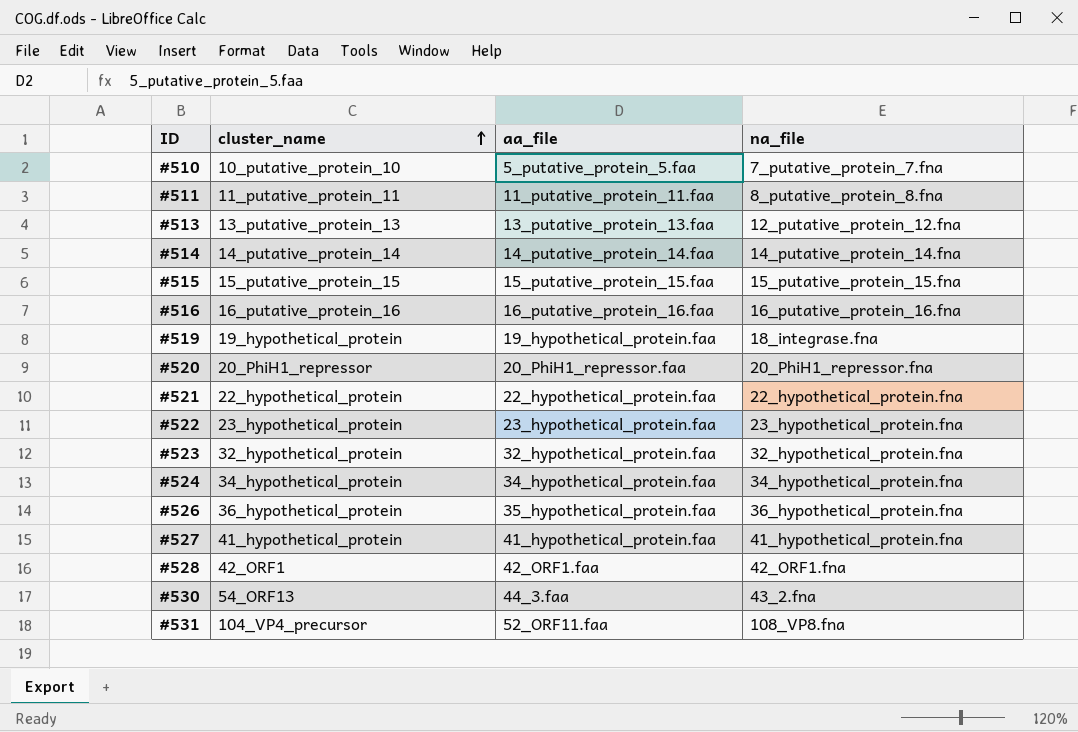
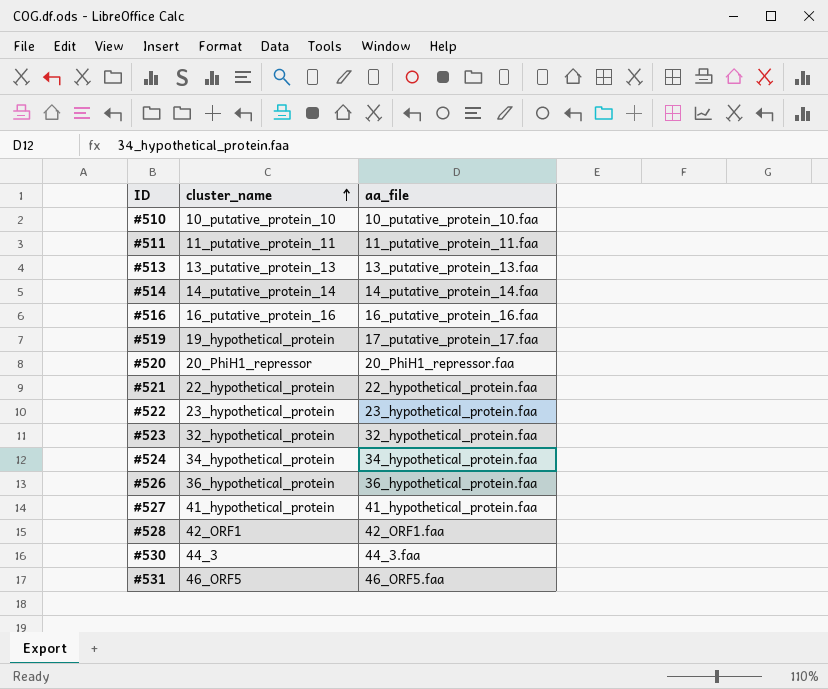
column na_file | position: 4 -> none
row #515: 15_putative_protein_15 | 15_putative_protein_15.faa | 15_putative_protein_15.fna -> none
#510 | aa_file: 5_putative_protein_5.faa -> 10_putative_protein_10.faa
#519 | aa_file: 19_hypothetical_protein.faa -> 17_putative_protein_17.faa
#526 | aa_file: 35_hypothetical_protein.faa -> 36_hypothetical_protein.faa
#530 | cluster_name: 54_ORF13 -> 44_3
#531 | cluster_name: 104_VP4_precursor -> 46_ORF5
#531 | aa_file: 52_ORF11.faa -> 46_ORF5.faa

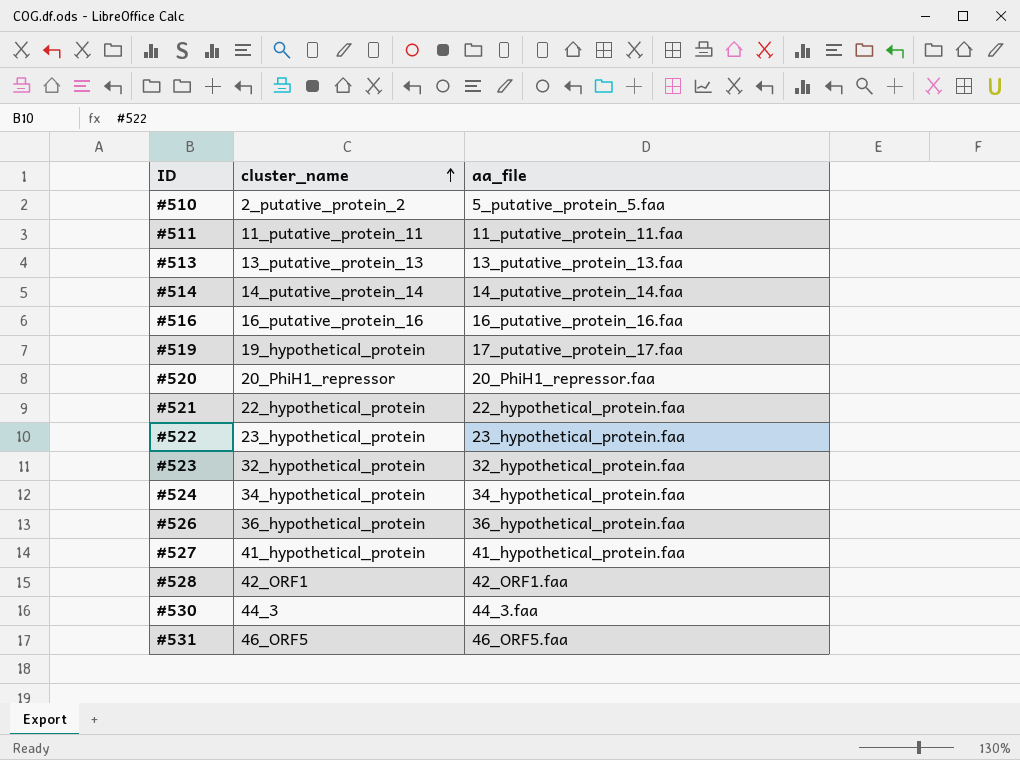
#510 | cluster_name: 10_putative_protein_10 -> 2_putative_protein_2
#510 | aa_file: 10_putative_protein_10.faa -> 5_putative_protein_5.faa

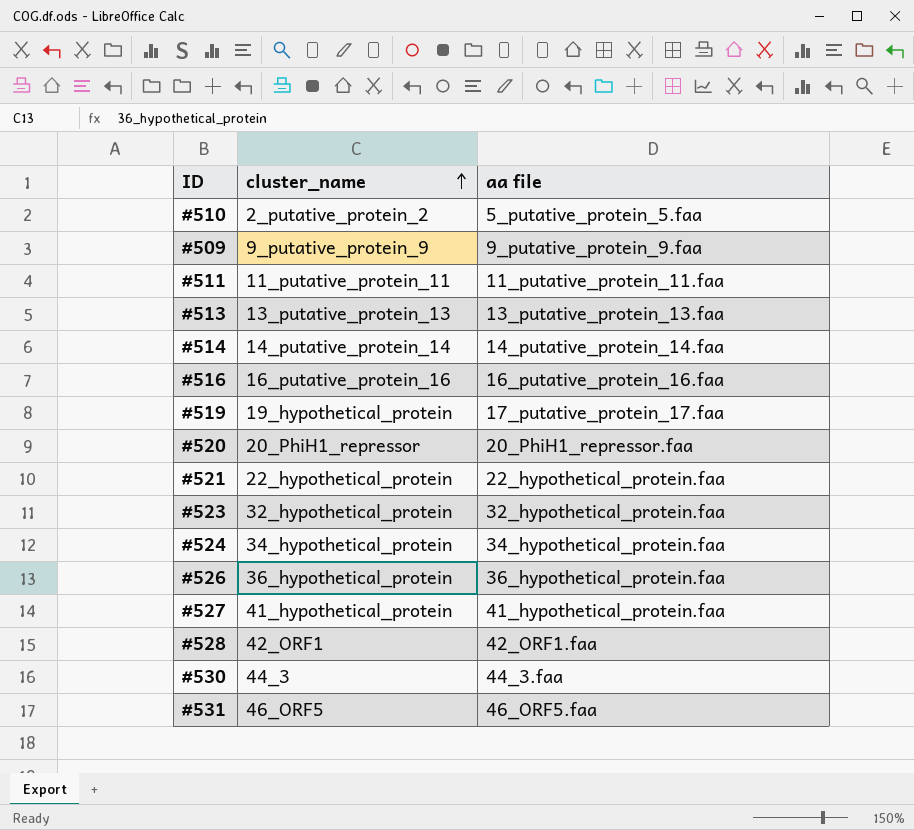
column name: aa_file -> aa file
row #522: 23_hypothetical_protein | 23_hypothetical_protein.faa -> none
row #509: none -> 9_putative_protein_9 | 9_putative_protein_9.faa

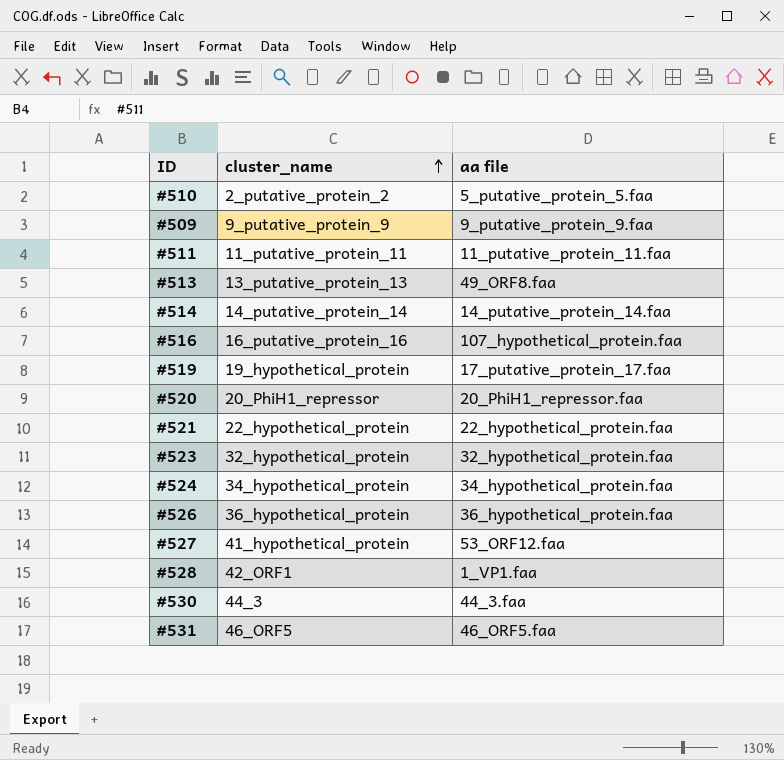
#513 | aa file: 13_putative_protein_13.faa -> 49_ORF8.faa
#516 | aa file: 16_putative_protein_16.faa -> 107_hypothetical_protein.faa
#527 | aa file: 41_hypothetical_protein.faa -> 53_ORF12.faa
#528 | aa file: 42_ORF1.faa -> 1_VP1.faa

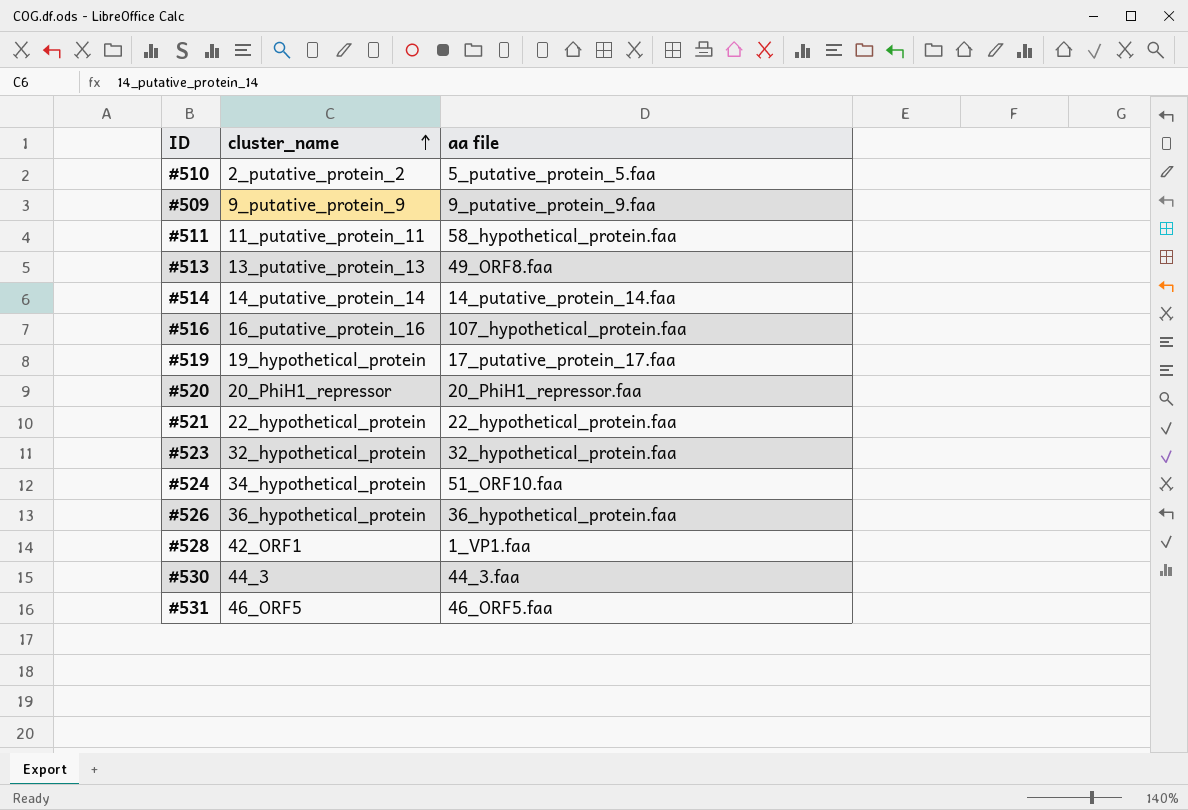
row #527: 41_hypothetical_protein | 53_ORF12.faa -> none
#511 | aa file: 11_putative_protein_11.faa -> 58_hypothetical_protein.faa
#524 | aa file: 34_hypothetical_protein.faa -> 51_ORF10.faa

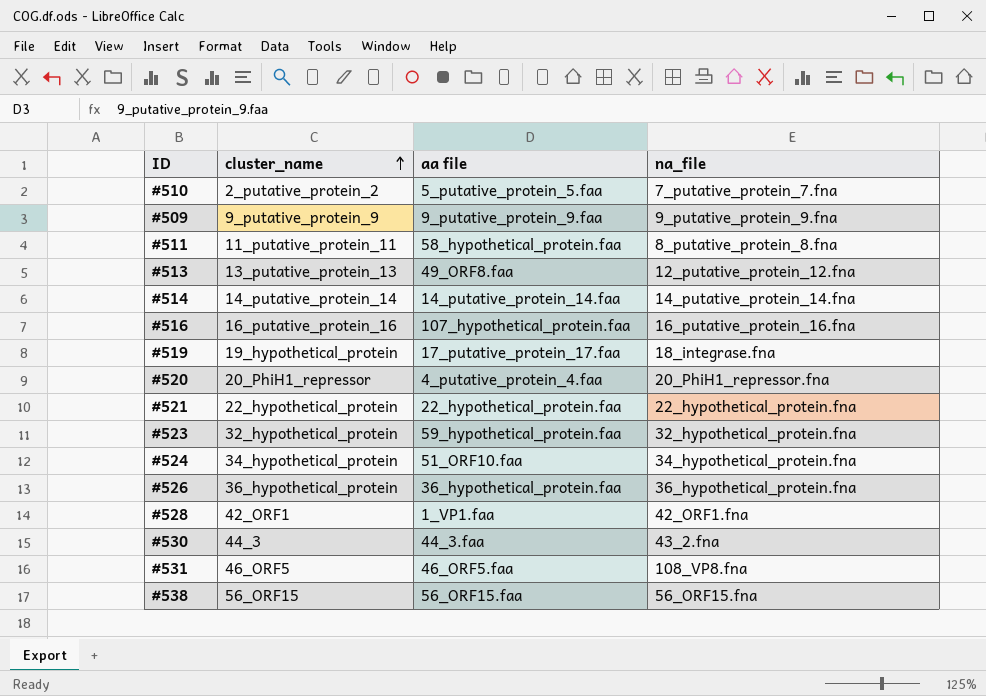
column na_file | position: none -> 4
#520 | aa file: 20_PhiH1_repressor.faa -> 4_putative_protein_4.faa
#523 | aa file: 32_hypothetical_protein.faa -> 59_hypothetical_protein.faa
row #538: none -> 56_ORF15 | 56_ORF15.faa | 56_ORF15.fna

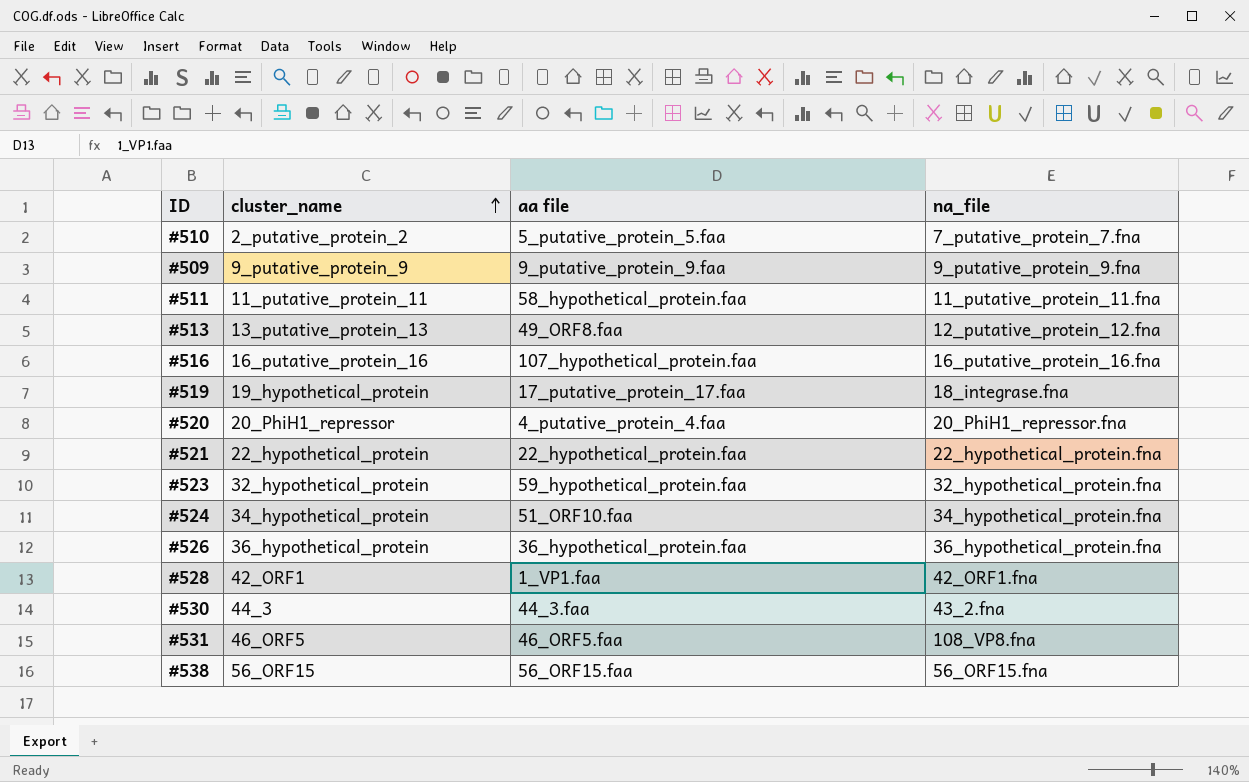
row #514: 14_putative_protein_14 | 14_putative_protein_14.faa | 14_putative_protein_14.fna -> none
#511 | na_file: 8_putative_protein_8.fna -> 11_putative_protein_11.fna

